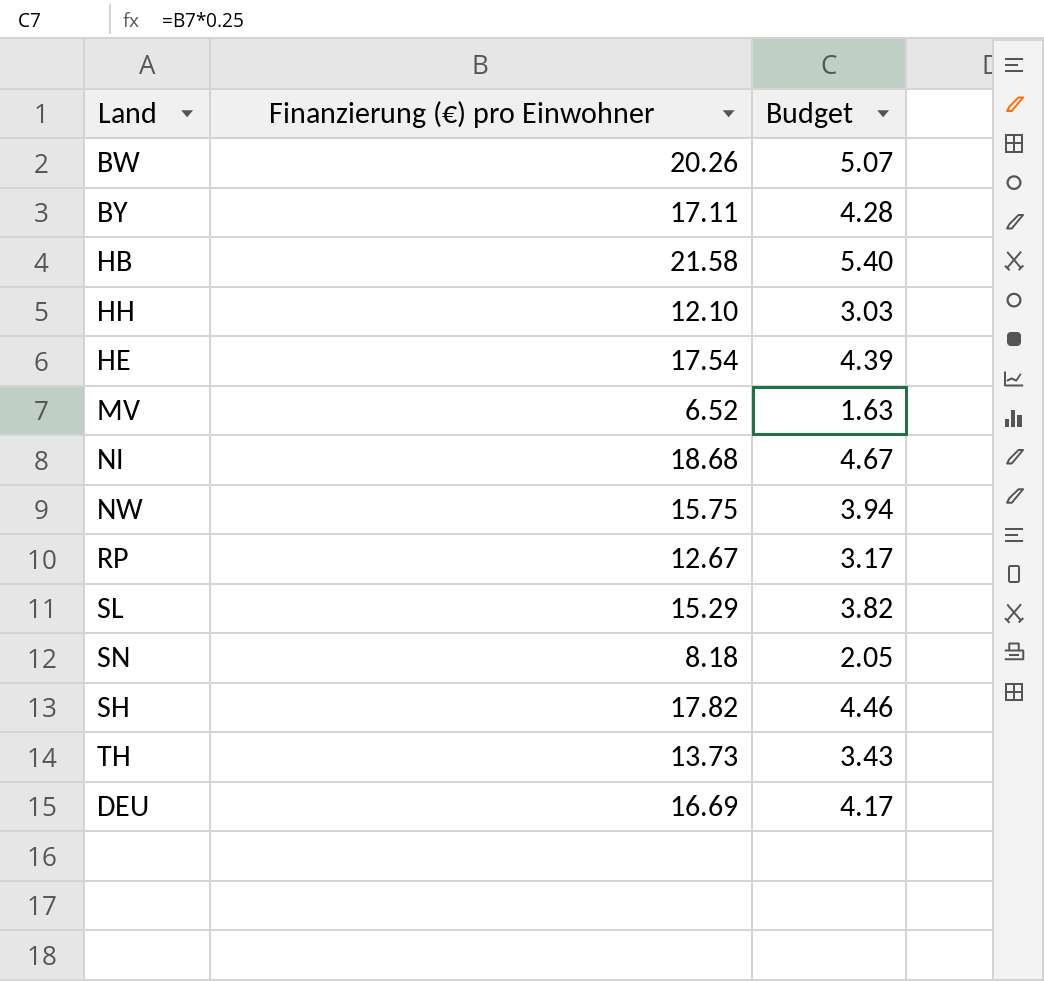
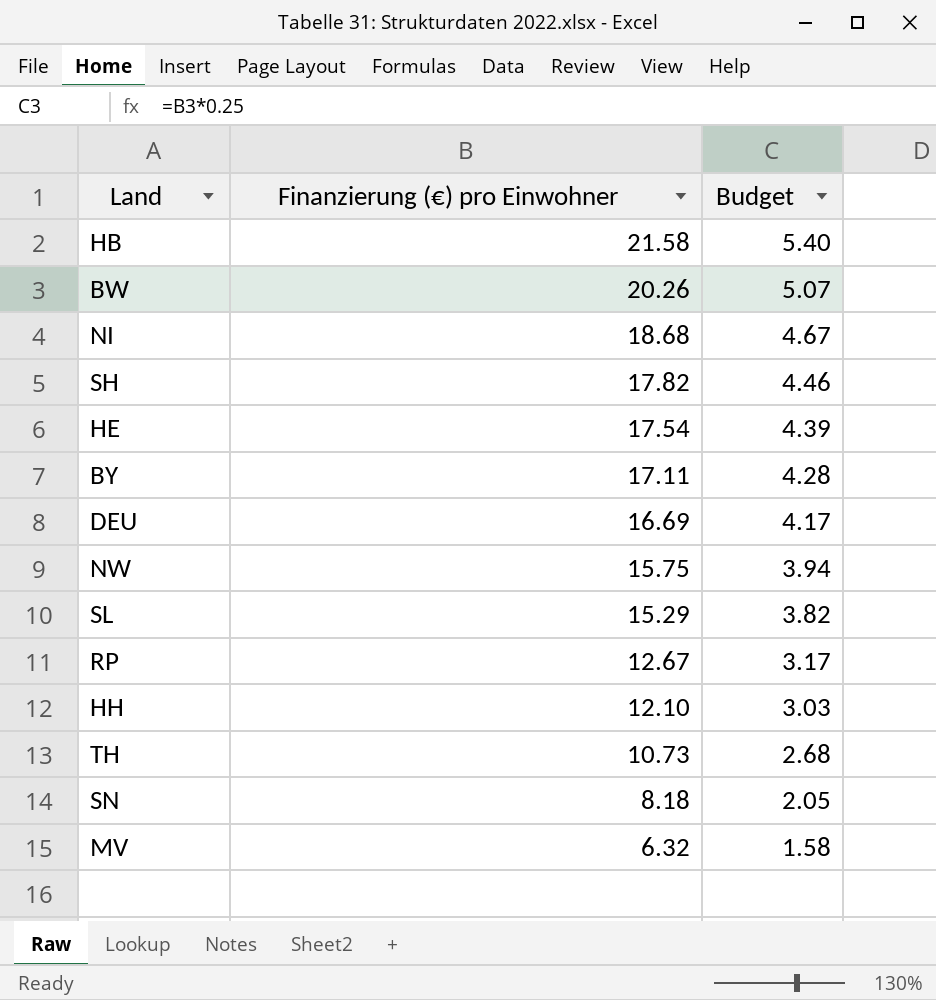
row order: none -> Finanzierung (€) pro Einwohner descending
TH | Finanzierung (€) pro Einwohner: 13.73 -> 10.73
TH | Budget: 3.43 -> 2.68
MV | Finanzierung (€) pro Einwohner: 6.52 -> 6.32
MV | Budget: 1.63 -> 1.58

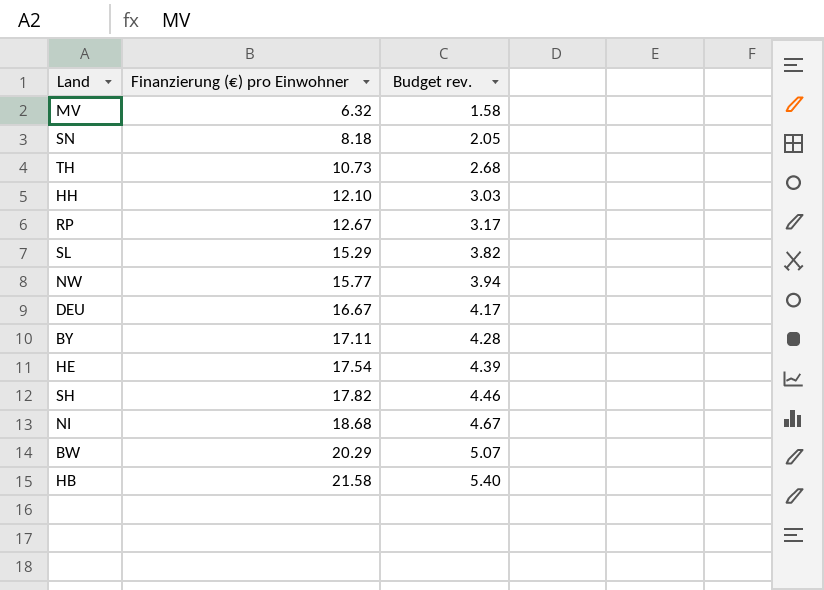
row order: Finanzierung (€) pro Einwohner descending -> Finanzierung (€) pro Einwohner ascending
column name: Budget -> Budget rev.
NW | Finanzierung (€) pro Einwohner: 15.75 -> 15.77
DEU | Finanzierung (€) pro Einwohner: 16.69 -> 16.67
BW | Finanzierung (€) pro Einwohner: 20.26 -> 20.29

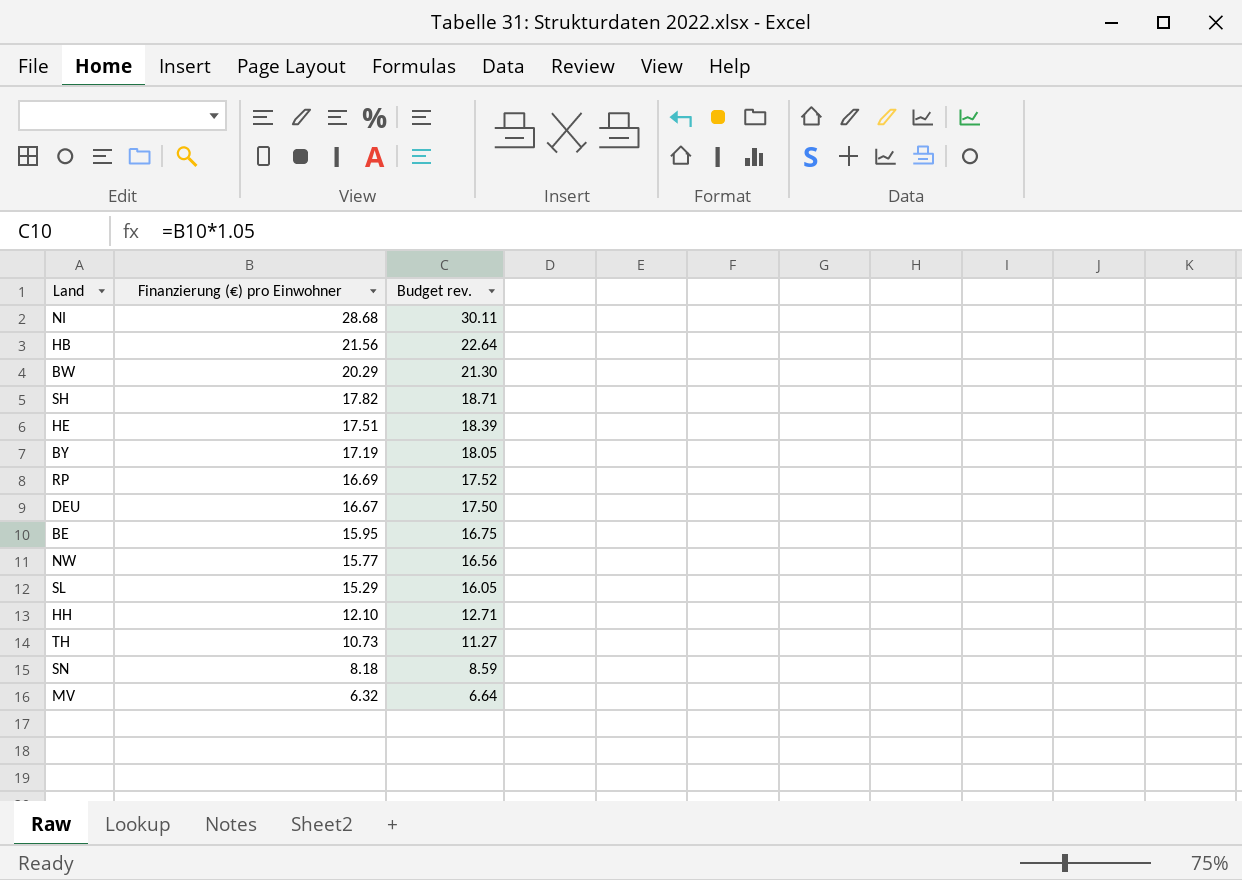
row order: Finanzierung (€) pro Einwohner ascending -> Finanzierung (€) pro Einwohner descending
column Budget rev. | formula: [Finanzierung (€) pro Einwohner] * 0.25 -> [Finanzierung (€) pro Einwohner] * 1.05
NI | Finanzierung (€) pro Einwohner: 18.68 -> 28.68
HB | Finanzierung (€) pro Einwohner: 21.58 -> 21.56
HE | Finanzierung (€) pro Einwohner: 17.54 -> 17.51
BY | Finanzierung (€) pro Einwohner: 17.11 -> 17.19
RP | Finanzierung (€) pro Einwohner: 12.67 -> 16.69
row BE: none -> 15.95 | 16.75

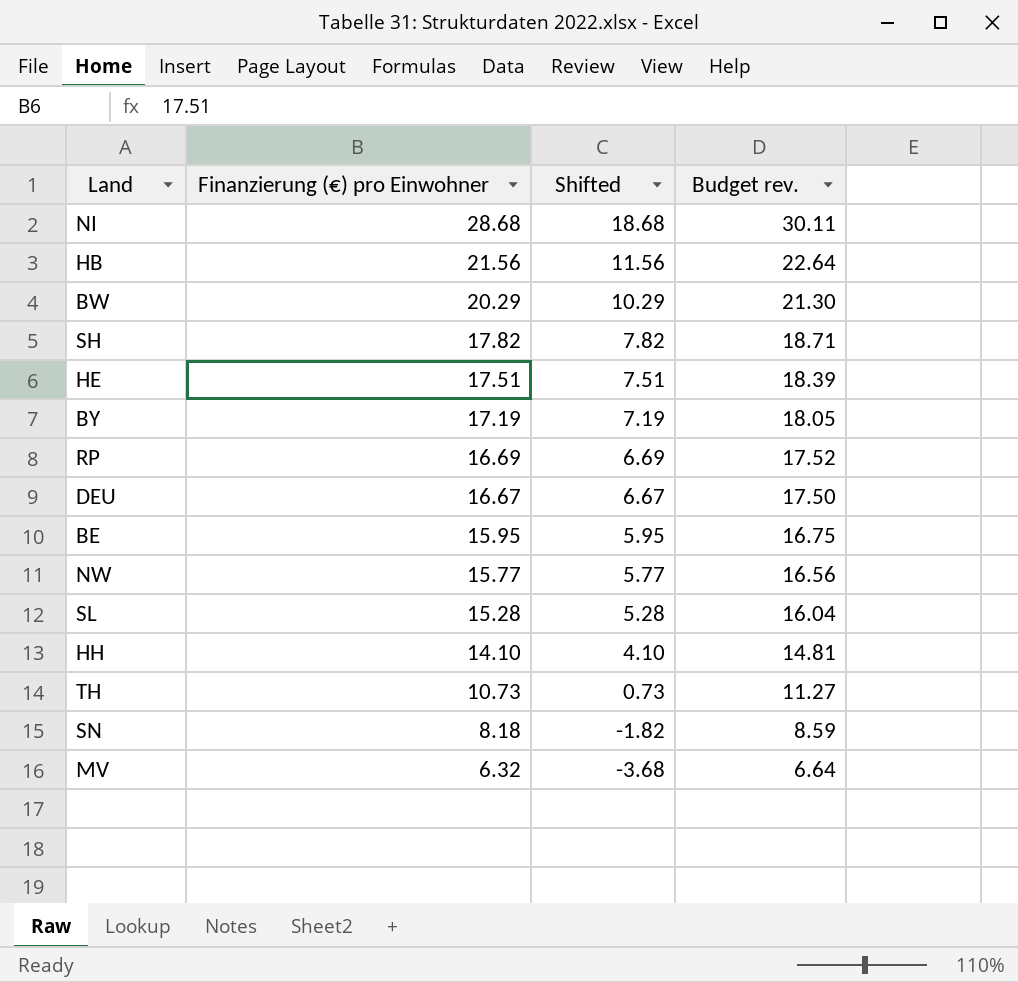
column Shifted | formula: none -> [Finanzierung (€) pro Einwohner] - 10
SL | Finanzierung (€) pro Einwohner: 15.29 -> 15.28
SL | Budget rev.: 16.05 -> 16.04
HH | Finanzierung (€) pro Einwohner: 12.10 -> 14.10
HH | Budget rev.: 12.71 -> 14.81

